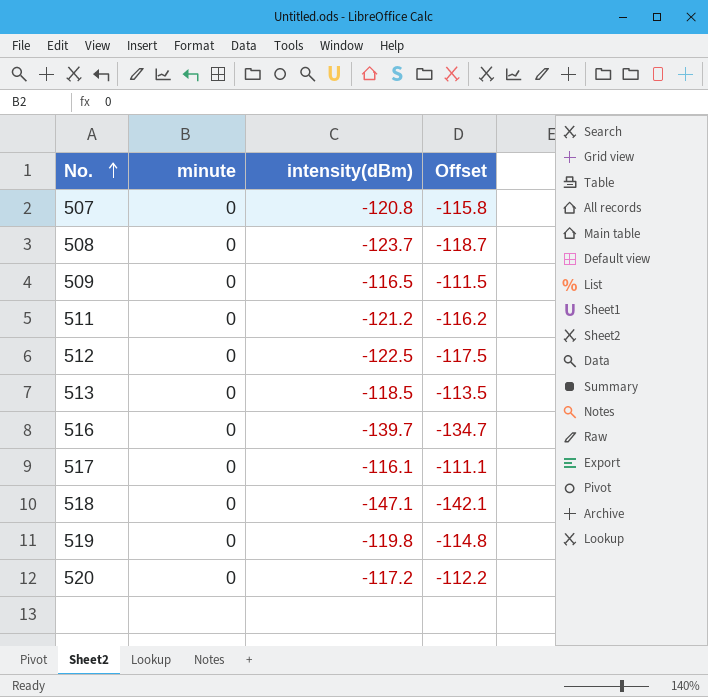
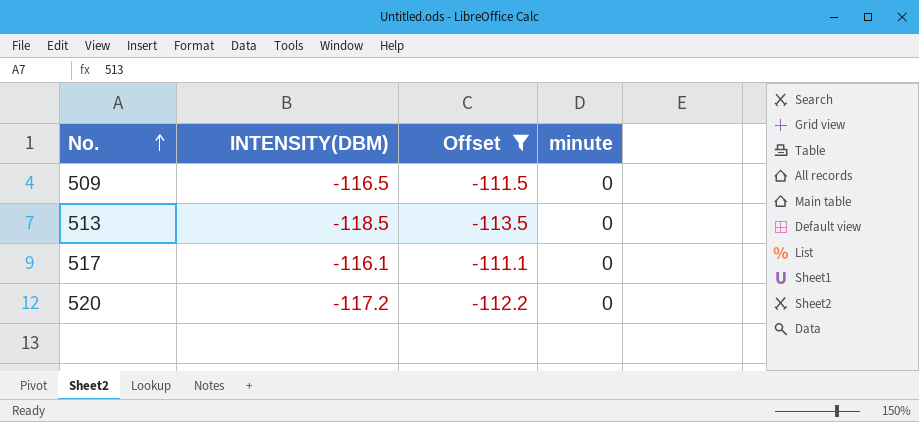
filter: none -> Offset >= -113.5
column name: intensity(dBm) -> INTENSITY(DBM)
column minute | position: 2 -> 4

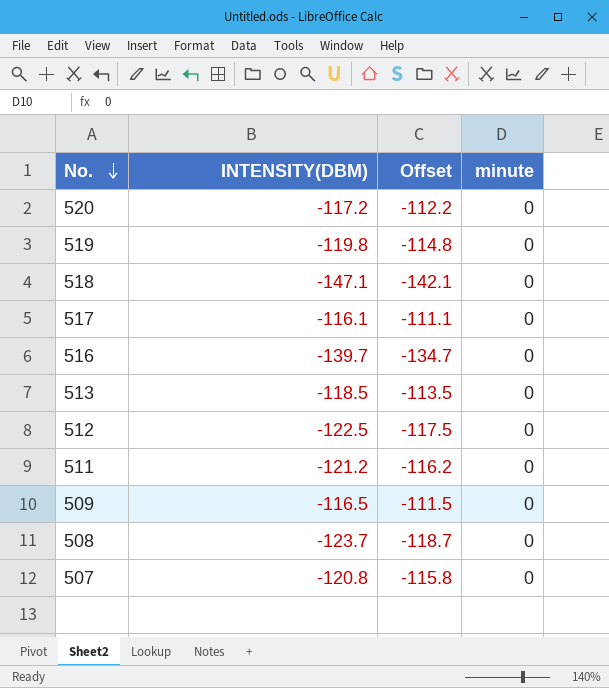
filter: Offset >= -113.5 -> none
row order: No. ascending -> No. descending

